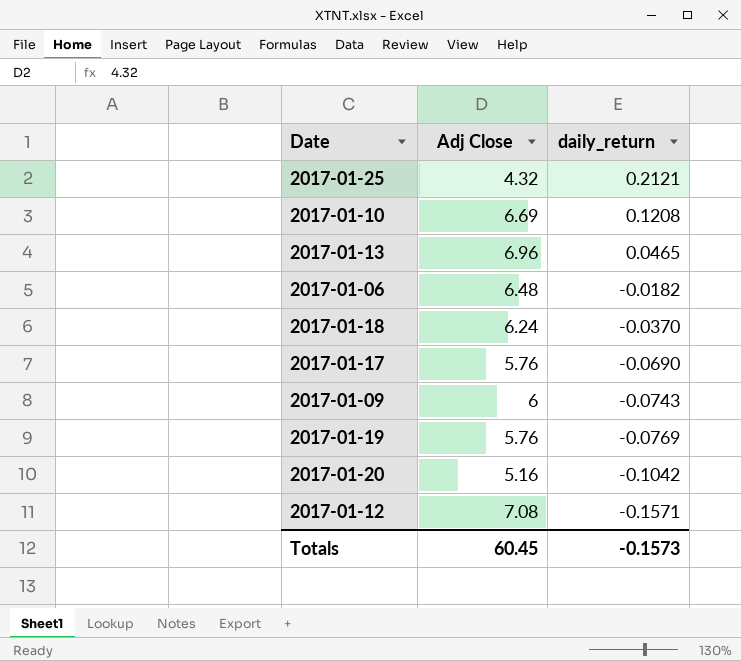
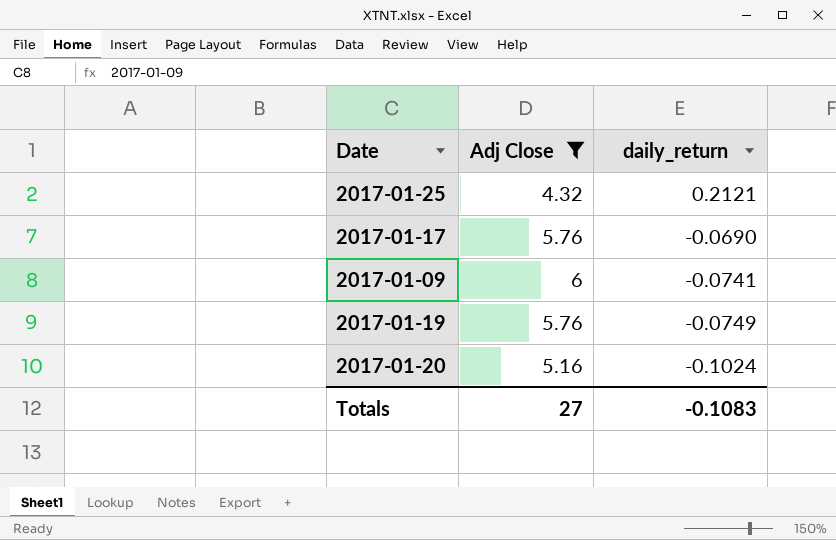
filter: none -> Adj Close <= 6
2017-01-09 | daily_return: -0.0743 -> -0.0741
2017-01-19 | daily_return: -0.0769 -> -0.0749
2017-01-20 | daily_return: -0.1042 -> -0.1024
Totals | Adj Close: 60.45 -> 27
Totals | daily_return: -0.1573 -> -0.1083

